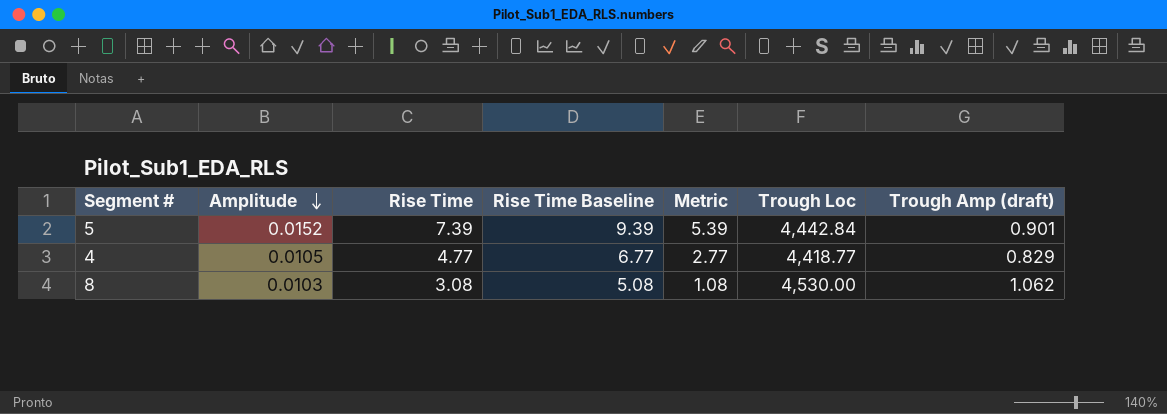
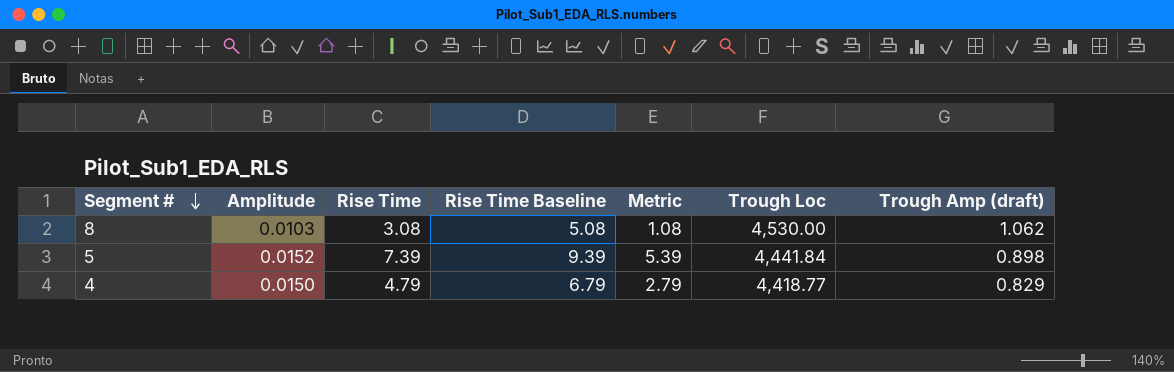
row order: Amplitude descending -> Segment # descending
5 | Trough Loc: 4,442.84 -> 4,441.84
5 | Trough Amp (draft): 0.901 -> 0.898
4 | Amplitude: 0.0105 -> 0.0150
4 | Rise Time: 4.77 -> 4.79
4 | Rise Time Baseline: 6.77 -> 6.79
4 | Metric: 2.77 -> 2.79

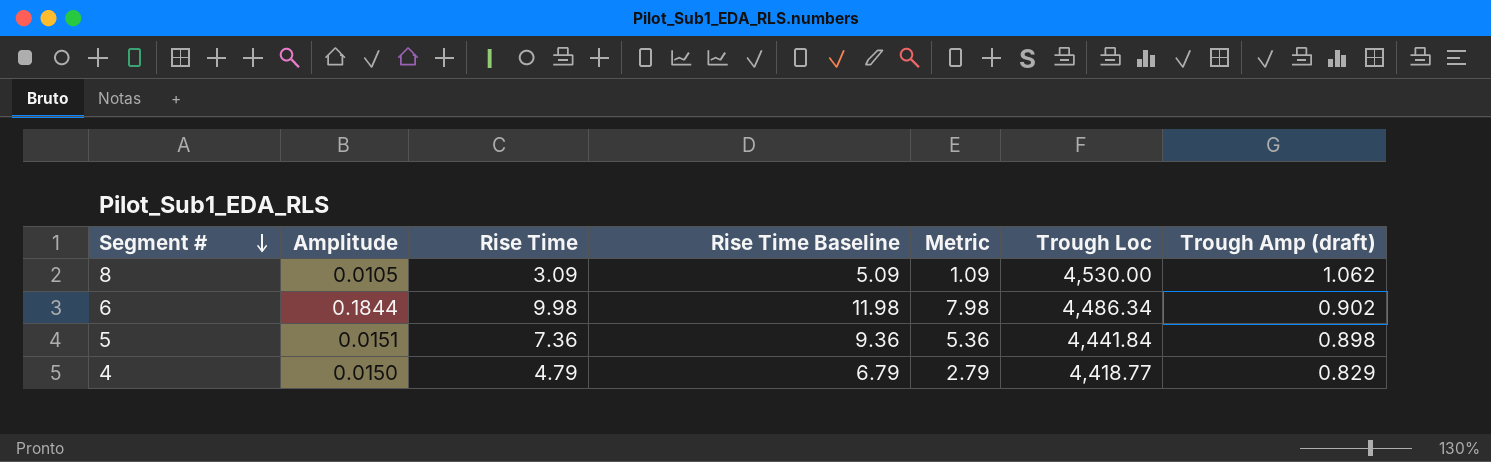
8 | Amplitude: 0.0103 -> 0.0105
8 | Rise Time: 3.08 -> 3.09
8 | Rise Time Baseline: 5.08 -> 5.09
8 | Metric: 1.08 -> 1.09
row 6: none -> 0.1844 | 9.98 | 11.98 | 7.98 | 4,486.34 | 0.902
5 | Amplitude: 0.0152 -> 0.0151
5 | Rise Time: 7.39 -> 7.36
5 | Rise Time Baseline: 9.39 -> 9.36
5 | Metric: 5.39 -> 5.36

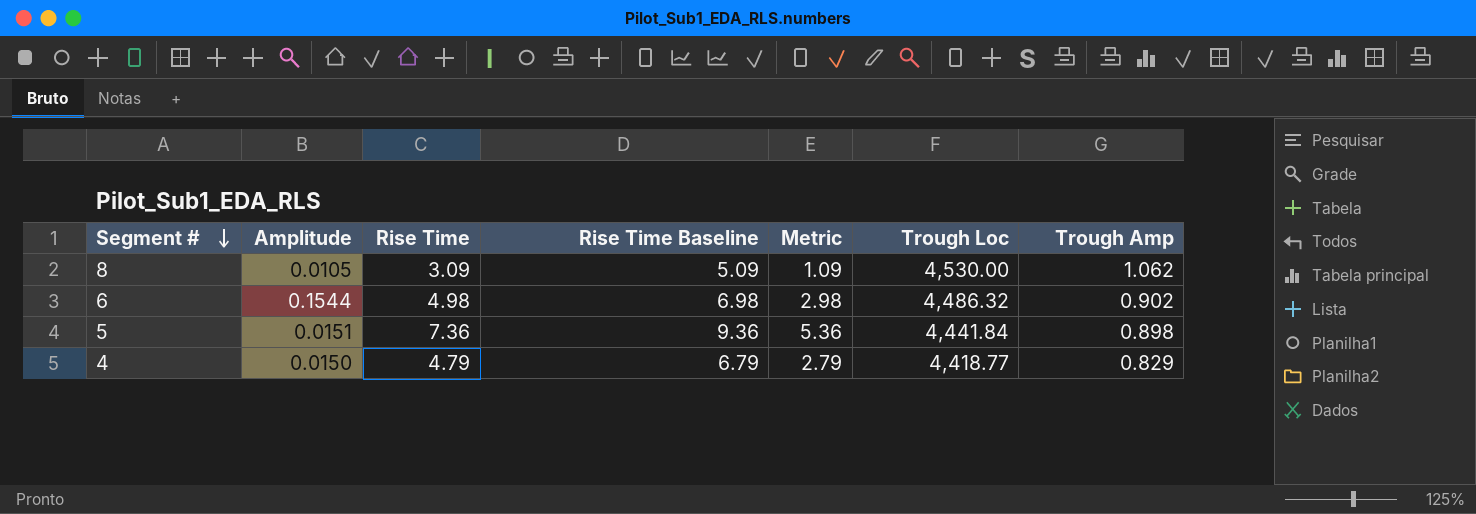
column name: Trough Amp (draft) -> Trough Amp
6 | Amplitude: 0.1844 -> 0.1544
6 | Rise Time: 9.98 -> 4.98
6 | Rise Time Baseline: 11.98 -> 6.98
6 | Metric: 7.98 -> 2.98
6 | Trough Loc: 4,486.34 -> 4,486.32

